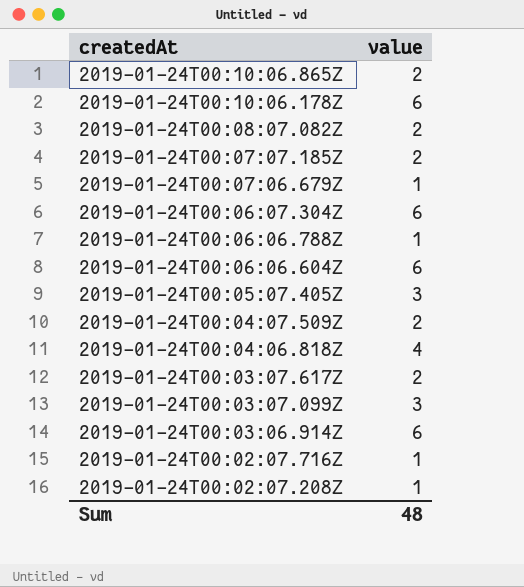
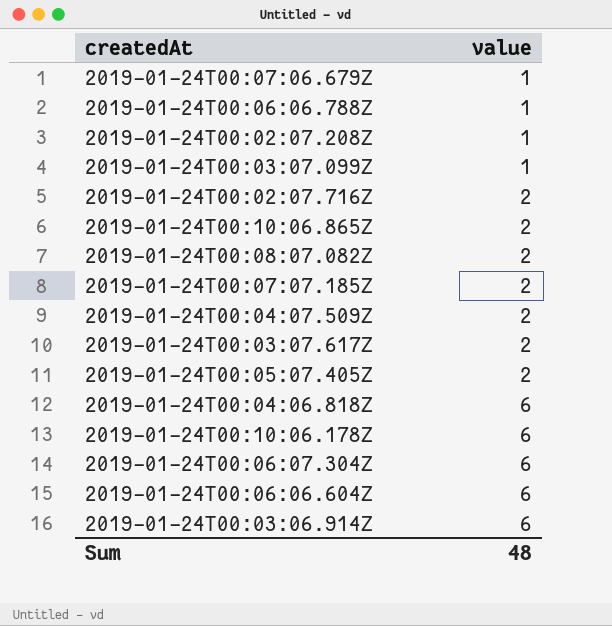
row order: createdAt descending -> value ascending
2019-01-24T00:03:07.099Z | value: 3 -> 1
2019-01-24T00:02:07.716Z | value: 1 -> 2
2019-01-24T00:05:07.405Z | value: 3 -> 2
2019-01-24T00:04:06.818Z | value: 4 -> 6

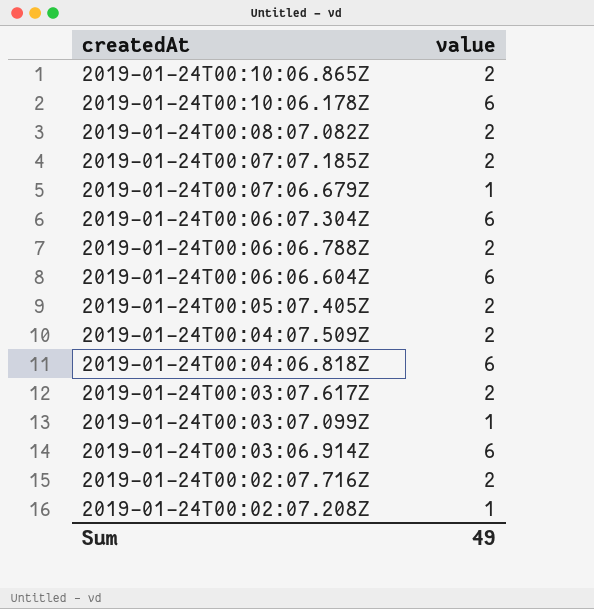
row order: value ascending -> createdAt descending
2019-01-24T00:06:06.788Z | value: 1 -> 2
Sum | value: 48 -> 49

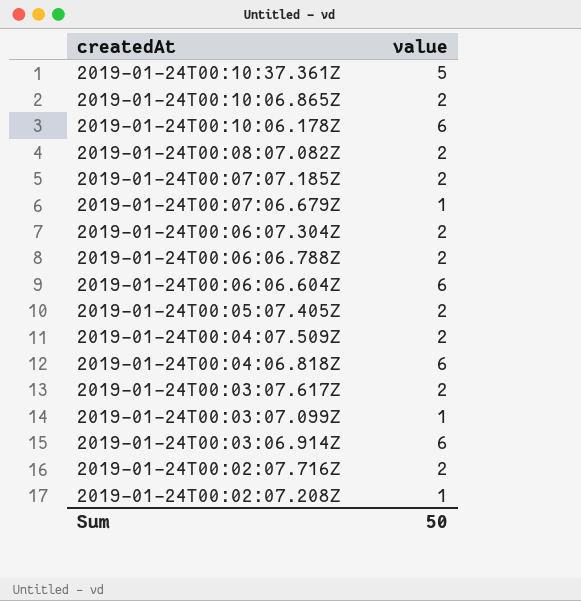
row 2019-01-24T00:10:37.361Z: none -> 5
2019-01-24T00:06:07.304Z | value: 6 -> 2
Sum | value: 49 -> 50

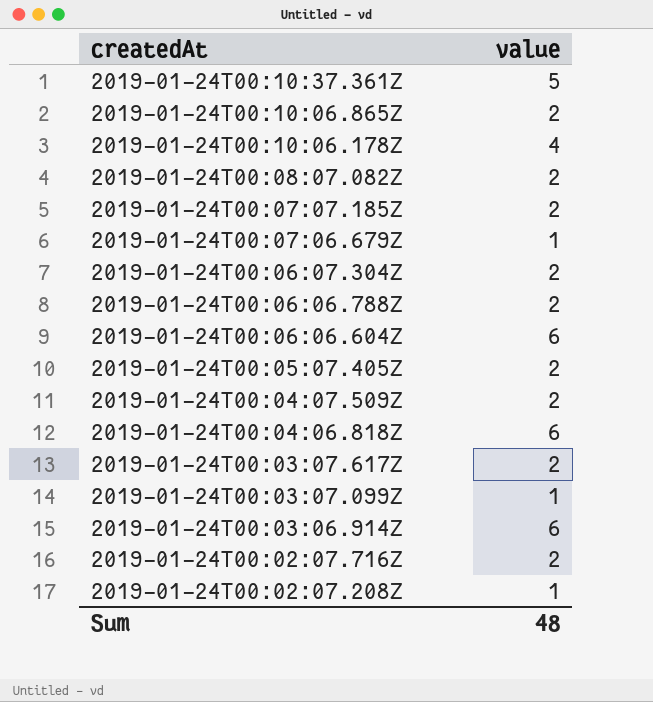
2019-01-24T00:10:06.178Z | value: 6 -> 4
Sum | value: 50 -> 48

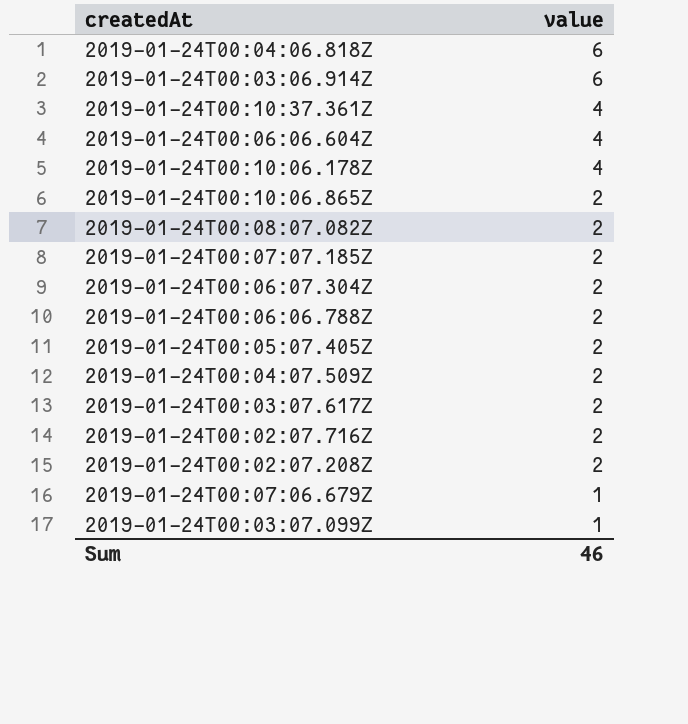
row order: createdAt descending -> value descending
2019-01-24T00:10:37.361Z | value: 5 -> 4
2019-01-24T00:06:06.604Z | value: 6 -> 4
2019-01-24T00:02:07.208Z | value: 1 -> 2
Sum | value: 48 -> 46

